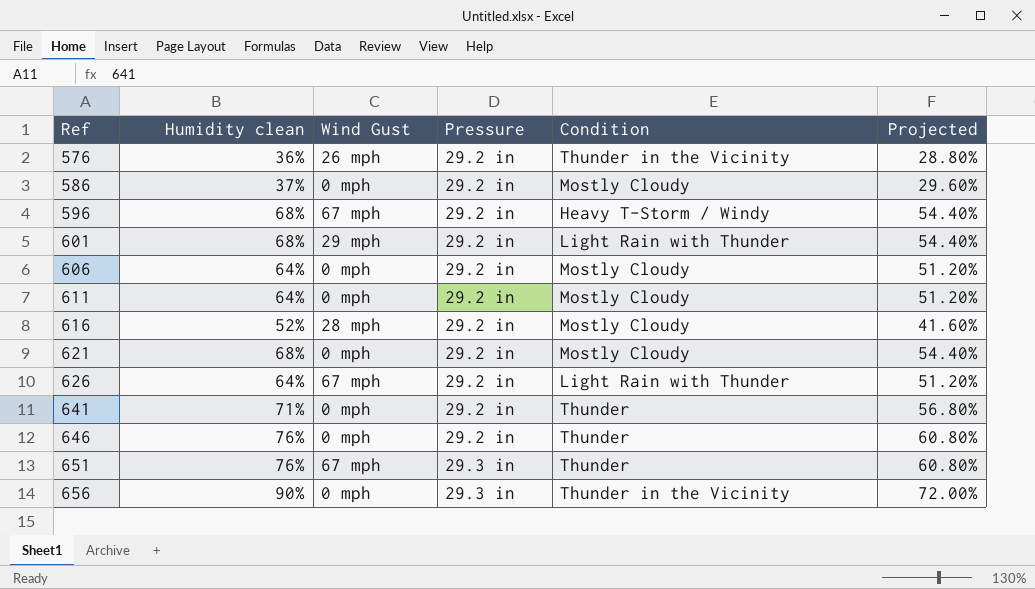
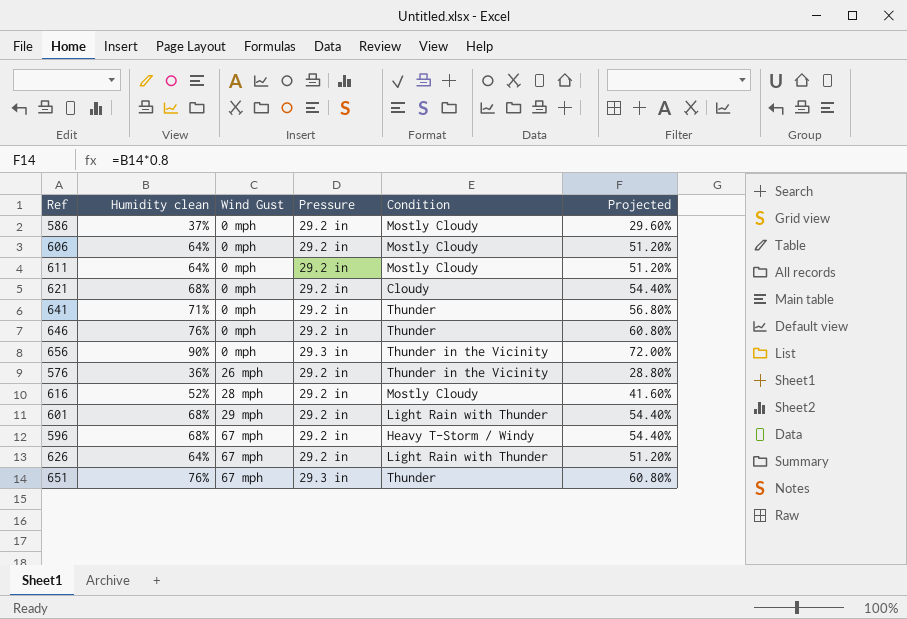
row order: Ref ascending -> Wind Gust ascending
621 | Condition: Mostly Cloudy -> Cloudy

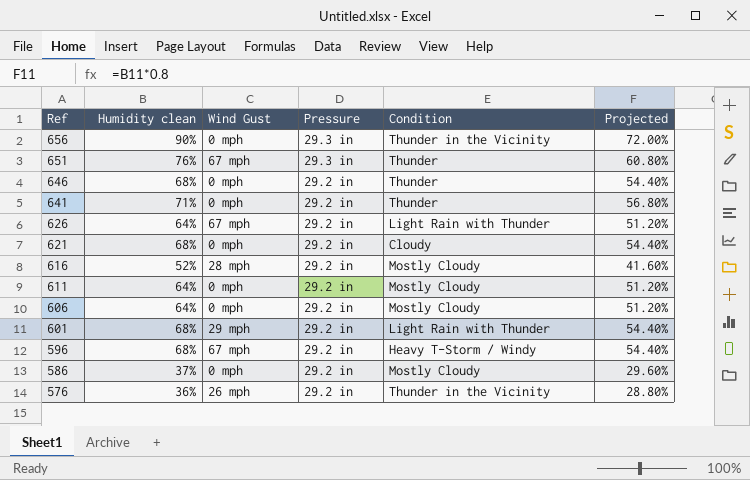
row order: Wind Gust ascending -> Ref descending
646 | Humidity clean: 76% -> 68%
646 | Projected: 60.80% -> 54.40%

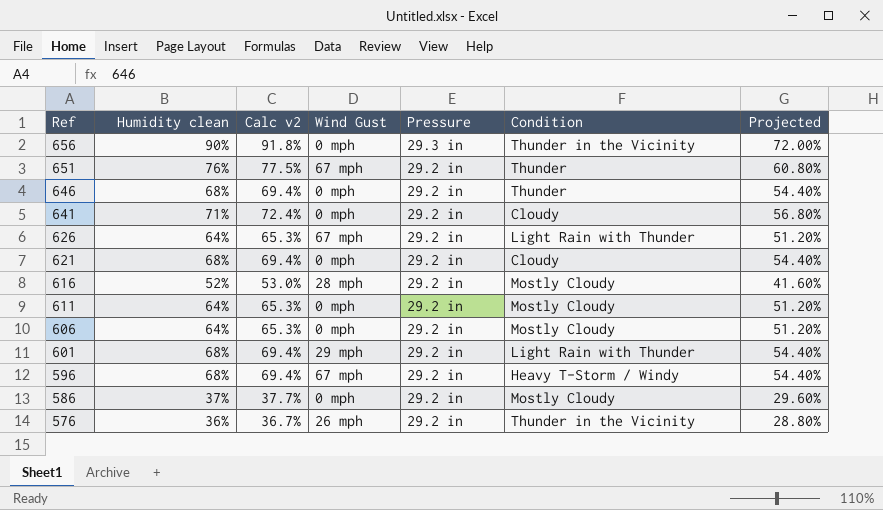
column Calc v2 | formula: none -> [Humidity clean] * 1.02
651 | Pressure: 29.3 in -> 29.2 in
641 | Condition: Thunder -> Cloudy

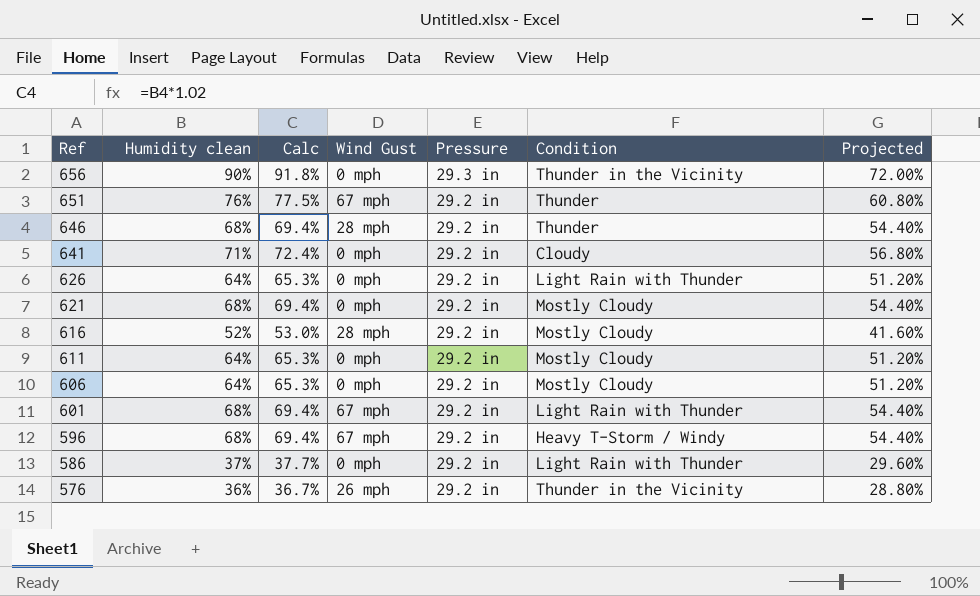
column name: Calc v2 -> Calc
646 | Wind Gust: 0 mph -> 28 mph
626 | Wind Gust: 67 mph -> 0 mph
621 | Condition: Cloudy -> Mostly Cloudy
601 | Wind Gust: 29 mph -> 67 mph
586 | Condition: Mostly Cloudy -> Light Rain with Thunder

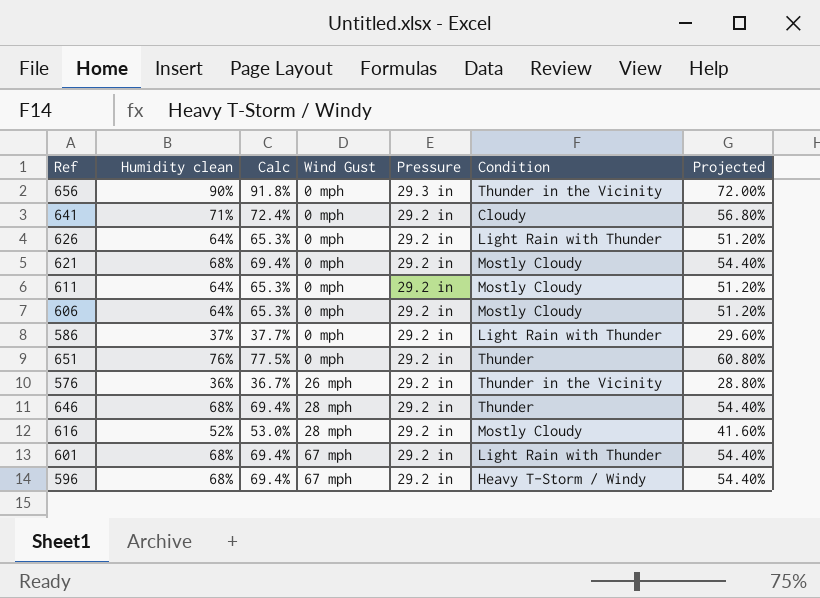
row order: Ref descending -> Wind Gust ascending
651 | Wind Gust: 67 mph -> 0 mph

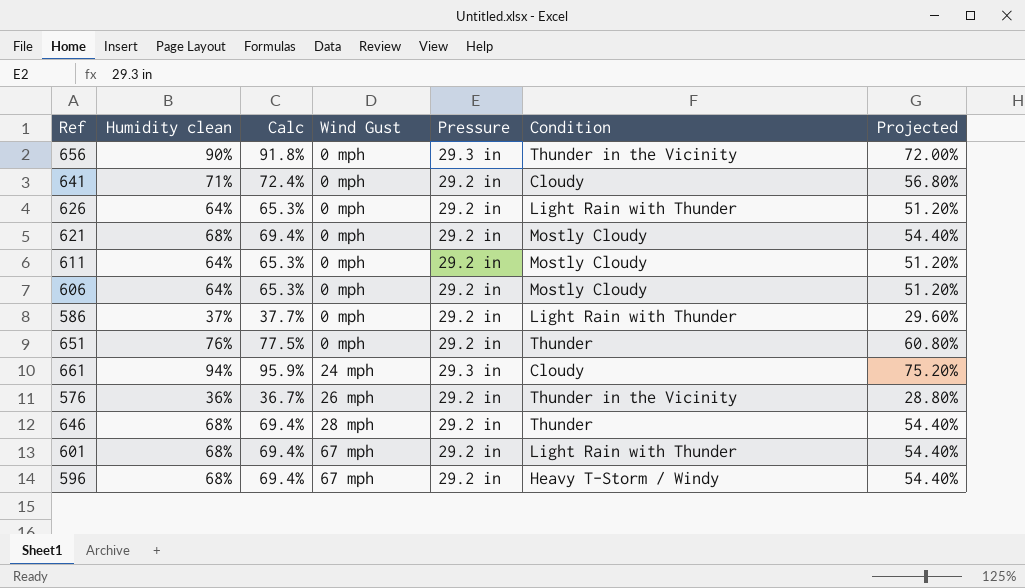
row 616: 52% | 53.0% | 28 mph | 29.2 in | Mostly Cloudy | 41.60% -> none
row 661: none -> 94% | 95.9% | 24 mph | 29.3 in | Cloudy | 75.20%

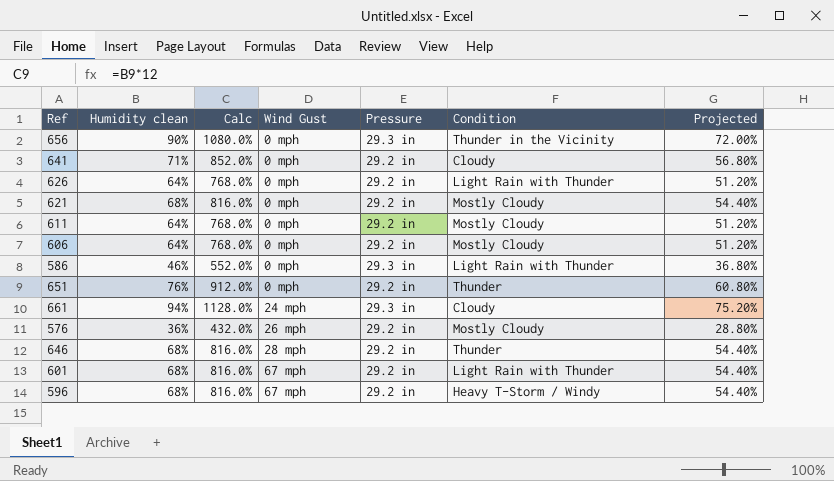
column Calc | formula: [Humidity clean] * 1.02 -> [Humidity clean] * 12
586 | Humidity clean: 37% -> 46%
586 | Pressure: 29.2 in -> 29.3 in
586 | Projected: 29.60% -> 36.80%
576 | Condition: Thunder in the Vicinity -> Mostly Cloudy

